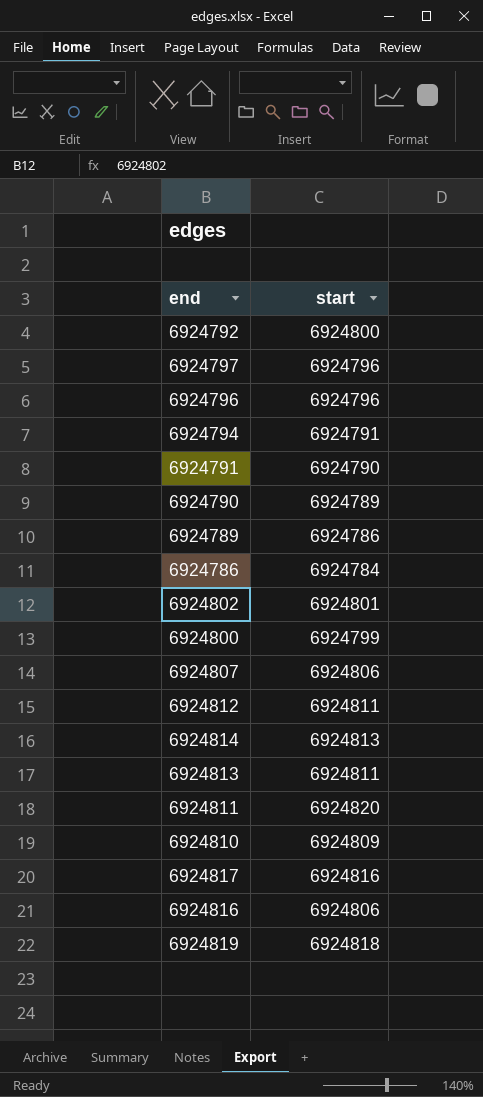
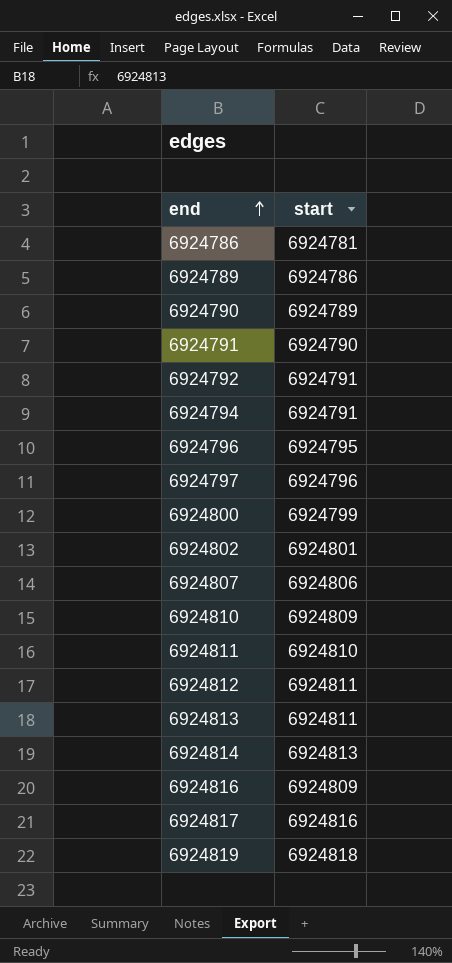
row order: none -> end ascending
6924786 | start: 6924784 -> 6924781
6924792 | start: 6924800 -> 6924791
6924796 | start: 6924796 -> 6924795
6924811 | start: 6924820 -> 6924810
6924816 | start: 6924806 -> 6924809

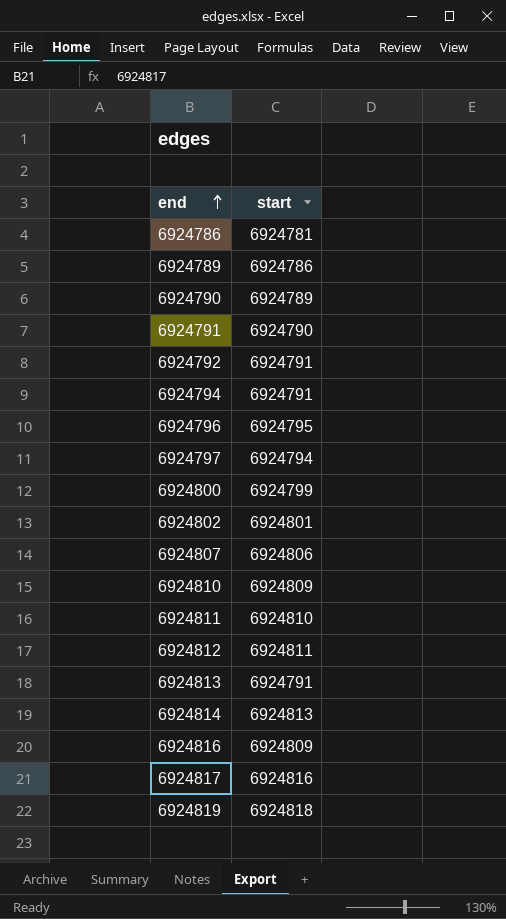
6924797 | start: 6924796 -> 6924794
6924813 | start: 6924811 -> 6924791

